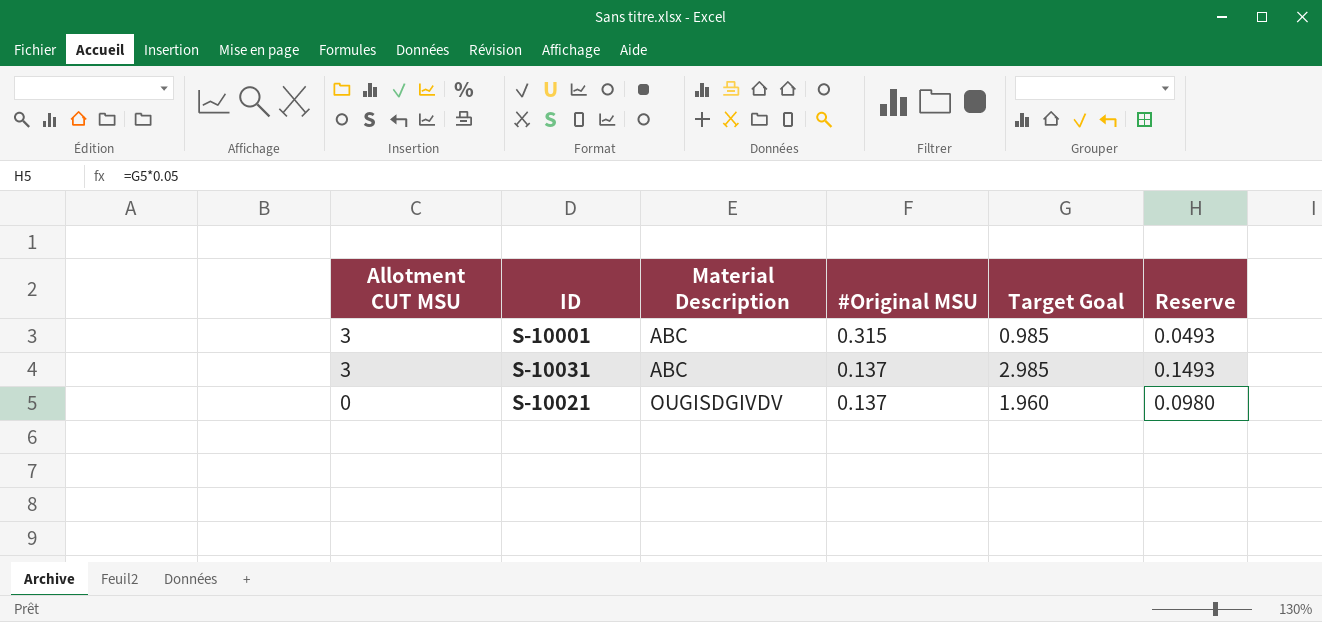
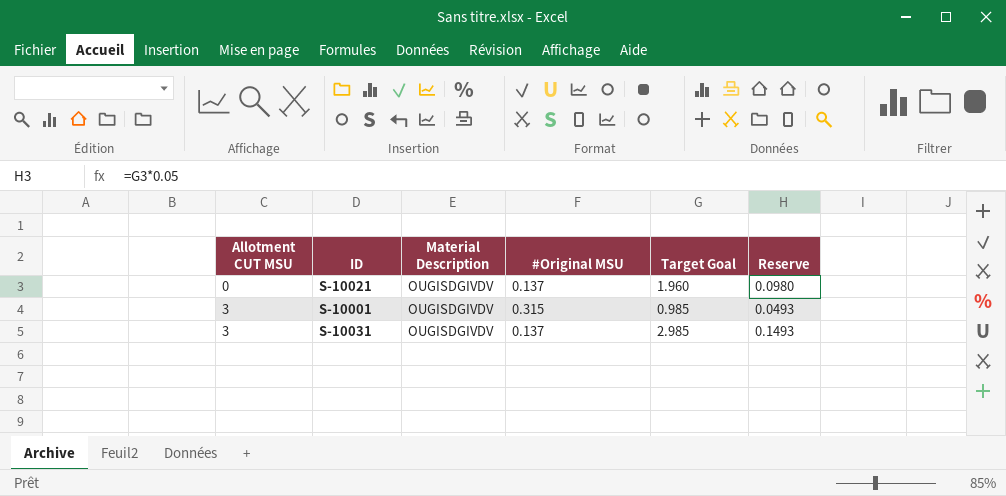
row order: Allotment CUT MSU descending -> Allotment CUT MSU ascending
S-10001 | Material Description: ABC -> OUGISDGIVDV
S-10031 | Material Description: ABC -> OUGISDGIVDV

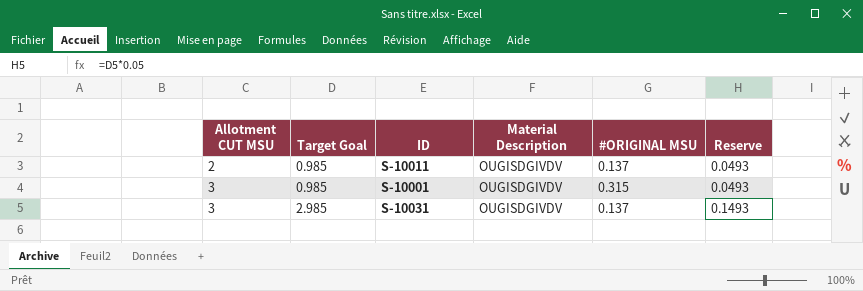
column Target Goal | position: 5 -> 2
column name: #Original MSU -> #ORIGINAL MSU
row S-10021: 0 | OUGISDGIVDV | 0.137 | 1.960 | 0.0980 -> none
row S-10011: none -> 2 | 0.985 | OUGISDGIVDV | 0.137 | 0.0493

